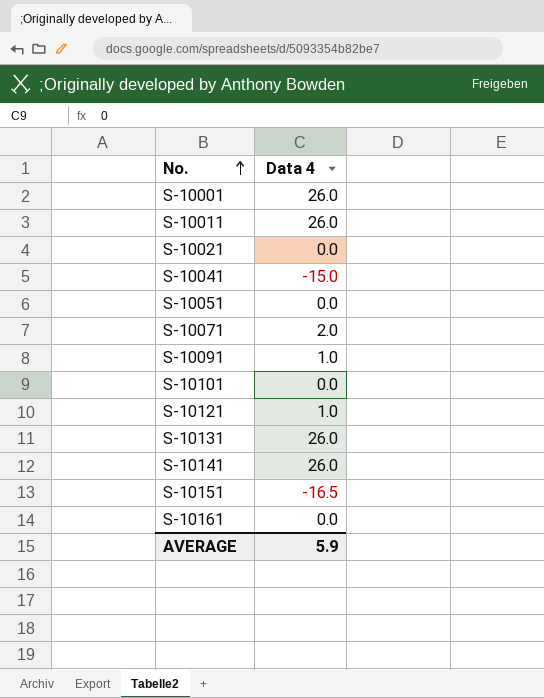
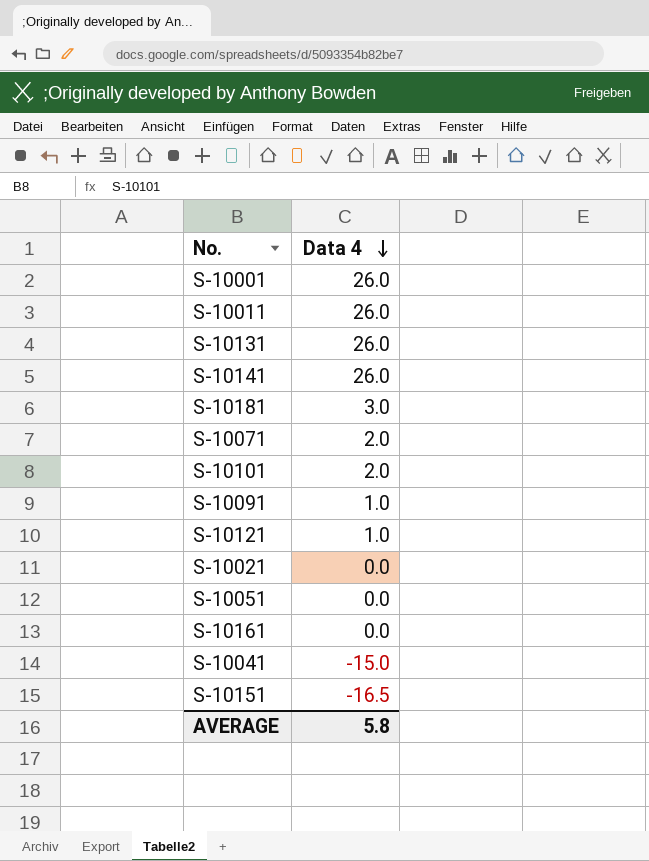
row order: No. ascending -> Data 4 descending
row S-10181: none -> 3.0
S-10101 | Data 4: 0.0 -> 2.0
AVERAGE | Data 4: 5.9 -> 5.8

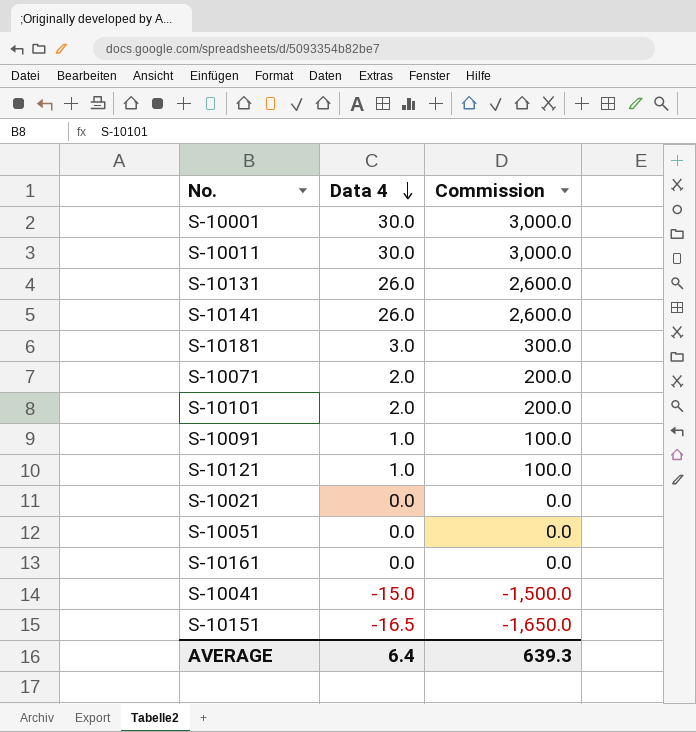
column Commission | formula: none -> [Data 4] * 100
S-10001 | Data 4: 26.0 -> 30.0
S-10011 | Data 4: 26.0 -> 30.0
AVERAGE | Data 4: 5.8 -> 6.4

